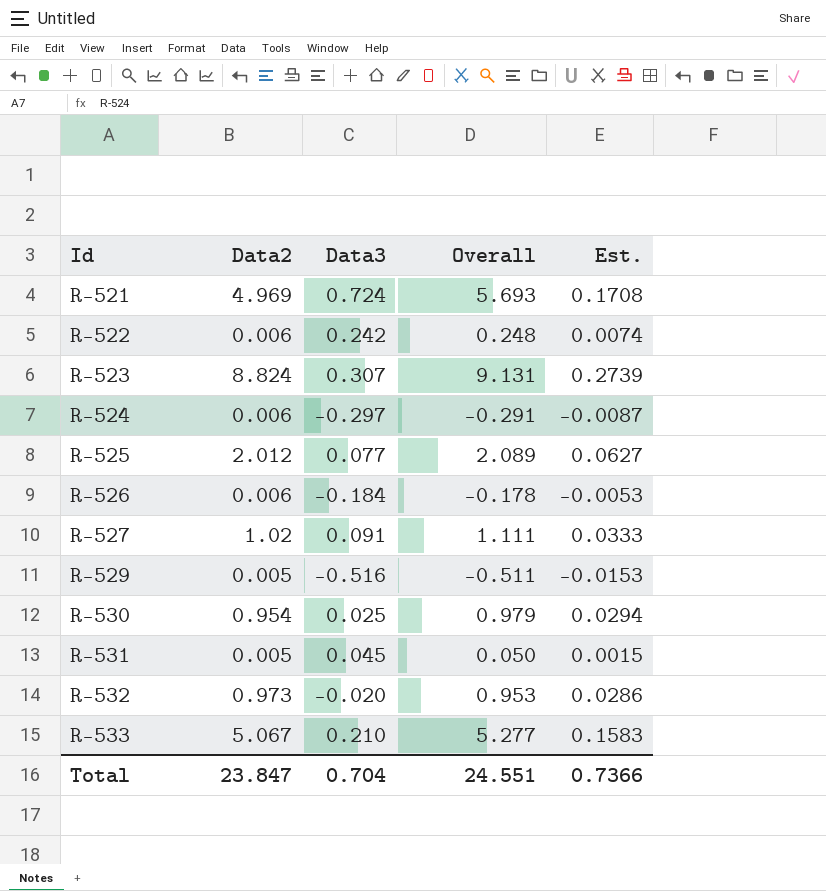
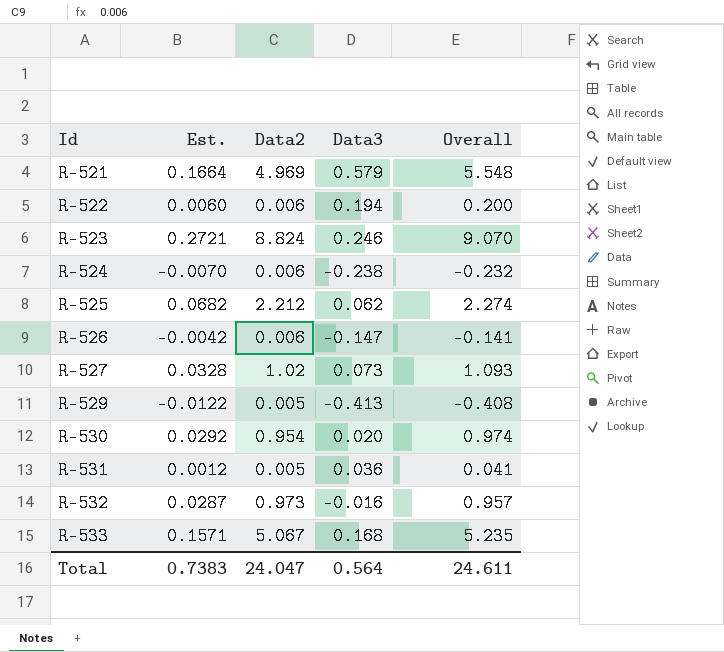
column Est. | position: 5 -> 2
R-521 | Est.: 0.1708 -> 0.1664
R-521 | Data3: 0.724 -> 0.579
R-521 | Overall: 5.693 -> 5.548
R-522 | Est.: 0.0074 -> 0.0060
R-522 | Data3: 0.242 -> 0.194
R-522 | Overall: 0.248 -> 0.200
R-523 | Est.: 0.2739 -> 0.2721
R-523 | Data3: 0.307 -> 0.246
R-523 | Overall: 9.131 -> 9.070
R-524 | Est.: -0.0087 -> -0.0070
R-524 | Data3: -0.297 -> -0.238
R-524 | Overall: -0.291 -> -0.232
R-525 | Est.: 0.0627 -> 0.0682
R-525 | Data2: 2.012 -> 2.212
R-525 | Data3: 0.077 -> 0.062
R-525 | Overall: 2.089 -> 2.274
R-526 | Est.: -0.0053 -> -0.0042
R-526 | Data3: -0.184 -> -0.147
R-526 | Overall: -0.178 -> -0.141
R-527 | Est.: 0.0333 -> 0.0328
R-527 | Data3: 0.091 -> 0.073
R-527 | Overall: 1.111 -> 1.093
R-529 | Est.: -0.0153 -> -0.0122
R-529 | Data3: -0.516 -> -0.413
R-529 | Overall: -0.511 -> -0.408
R-530 | Est.: 0.0294 -> 0.0292
R-530 | Data3: 0.025 -> 0.020
R-530 | Overall: 0.979 -> 0.974
R-531 | Est.: 0.0015 -> 0.0012
R-531 | Data3: 0.045 -> 0.036
R-531 | Overall: 0.050 -> 0.041
R-532 | Est.: 0.0286 -> 0.0287
R-532 | Data3: -0.020 -> -0.016
R-532 | Overall: 0.953 -> 0.957
R-533 | Est.: 0.1583 -> 0.1571
R-533 | Data3: 0.210 -> 0.168
R-533 | Overall: 5.277 -> 5.235
Total | Est.: 0.7366 -> 0.7383
Total | Data2: 23.847 -> 24.047
Total | Data3: 0.704 -> 0.564
Total | Overall: 24.551 -> 24.611

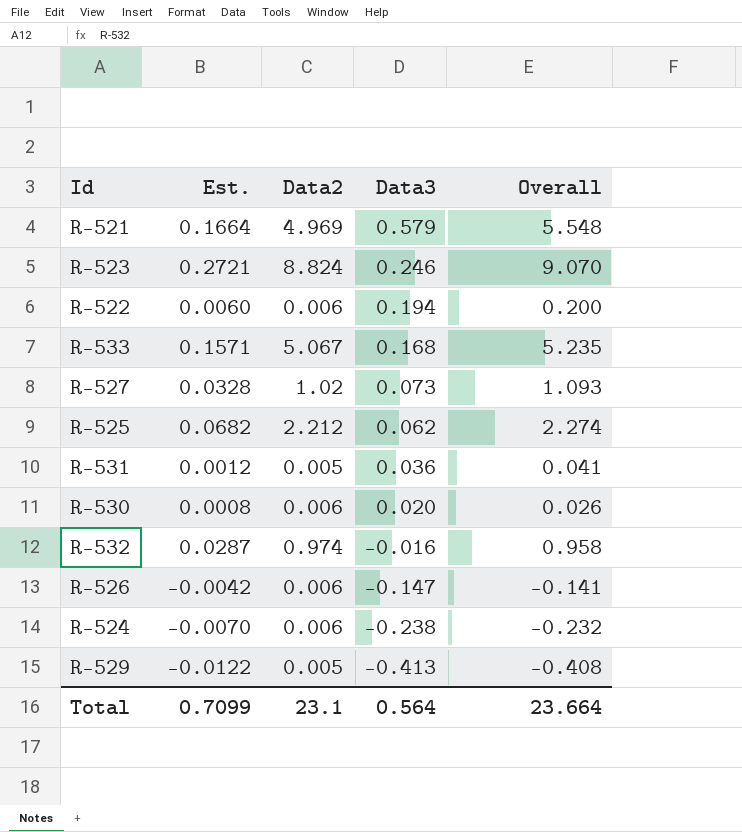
row order: Id ascending -> Data3 descending
R-530 | Est.: 0.0292 -> 0.0008
R-530 | Data2: 0.954 -> 0.006
R-530 | Overall: 0.974 -> 0.026
R-532 | Data2: 0.973 -> 0.974
R-532 | Overall: 0.957 -> 0.958
Total | Est.: 0.7383 -> 0.7099
Total | Data2: 24.047 -> 23.1
Total | Overall: 24.611 -> 23.664

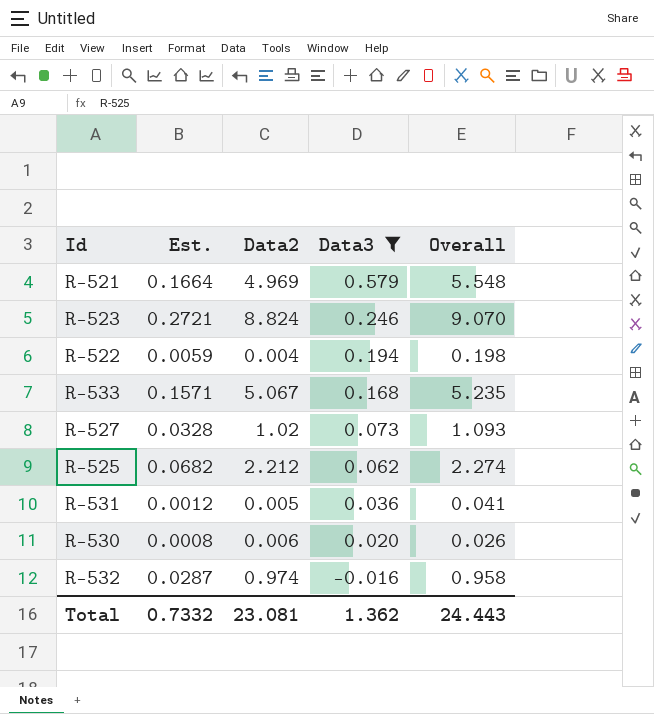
filter: none -> Data3 >= -0.016
R-522 | Est.: 0.0060 -> 0.0059
R-522 | Data2: 0.006 -> 0.004
R-522 | Overall: 0.200 -> 0.198
Total | Est.: 0.7099 -> 0.7332
Total | Data2: 23.1 -> 23.081
Total | Data3: 0.564 -> 1.362
Total | Overall: 23.664 -> 24.443

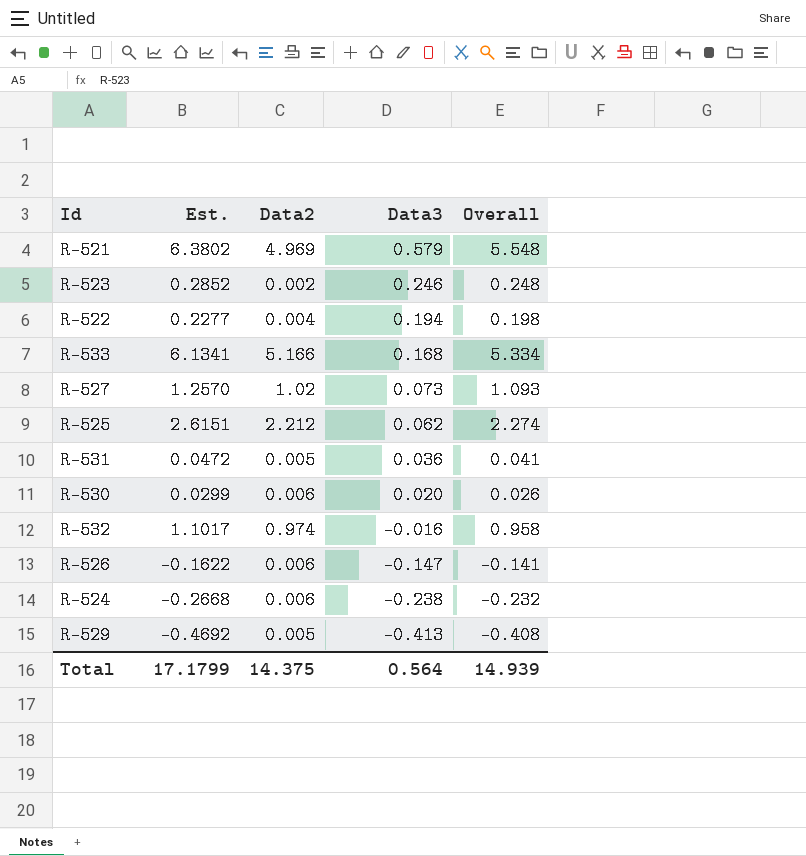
filter: Data3 >= -0.016 -> none
column Est. | formula: [Overall] * 0.03 -> [Overall] * 1.15
R-523 | Data2: 8.824 -> 0.002
R-523 | Overall: 9.070 -> 0.248
R-533 | Data2: 5.067 -> 5.166
R-533 | Overall: 5.235 -> 5.334
Total | Est.: 0.7332 -> 17.1799
Total | Data2: 23.081 -> 14.375
Total | Data3: 1.362 -> 0.564
Total | Overall: 24.443 -> 14.939

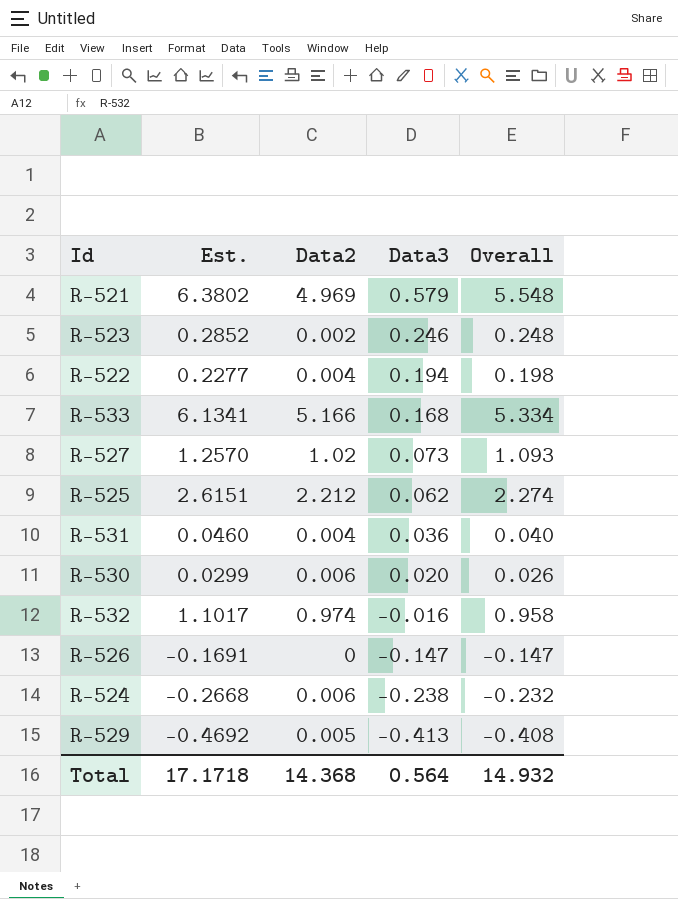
R-531 | Est.: 0.0472 -> 0.0460
R-531 | Data2: 0.005 -> 0.004
R-531 | Overall: 0.041 -> 0.040
R-526 | Est.: -0.1622 -> -0.1691
R-526 | Data2: 0.006 -> 0
R-526 | Overall: -0.141 -> -0.147
Total | Est.: 17.1799 -> 17.1718
Total | Data2: 14.375 -> 14.368
Total | Overall: 14.939 -> 14.932

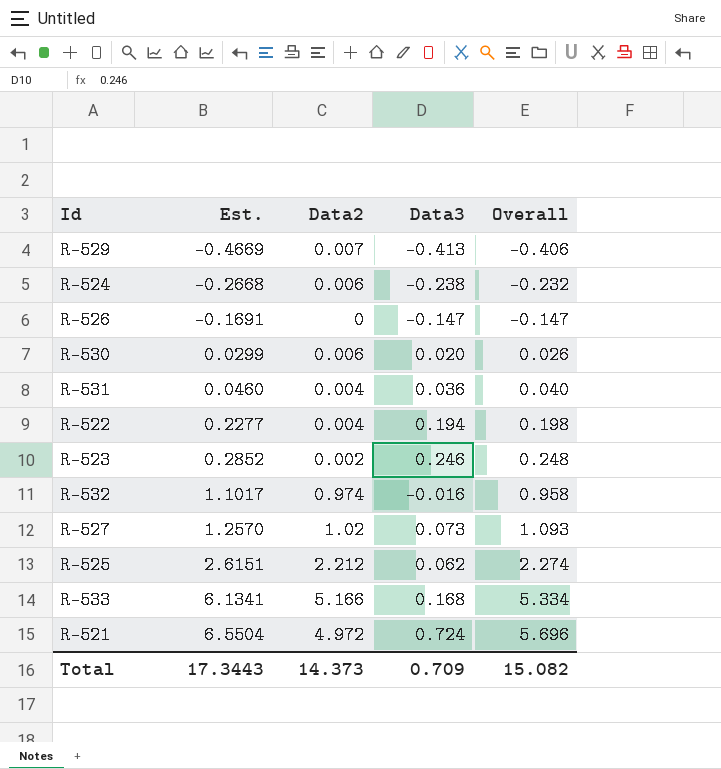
row order: Data3 descending -> Est. ascending
R-529 | Est.: -0.4692 -> -0.4669
R-529 | Data2: 0.005 -> 0.007
R-529 | Overall: -0.408 -> -0.406
R-521 | Est.: 6.3802 -> 6.5504
R-521 | Data2: 4.969 -> 4.972
R-521 | Data3: 0.579 -> 0.724
R-521 | Overall: 5.548 -> 5.696
Total | Est.: 17.1718 -> 17.3443
Total | Data2: 14.368 -> 14.373
Total | Data3: 0.564 -> 0.709
Total | Overall: 14.932 -> 15.082

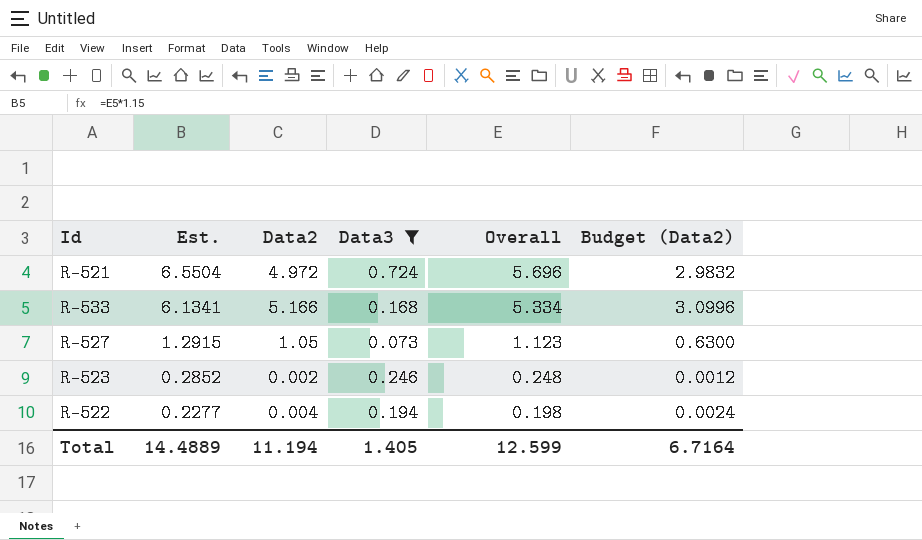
filter: none -> Data3 >= 0.073
row order: Est. ascending -> Est. descending
column Budget (Data2) | formula: none -> [Data2] * 0.6
R-527 | Est.: 1.2570 -> 1.2915
R-527 | Data2: 1.02 -> 1.05
R-527 | Overall: 1.093 -> 1.123
Total | Est.: 17.3443 -> 14.4889
Total | Data2: 14.373 -> 11.194
Total | Data3: 0.709 -> 1.405
Total | Overall: 15.082 -> 12.599

